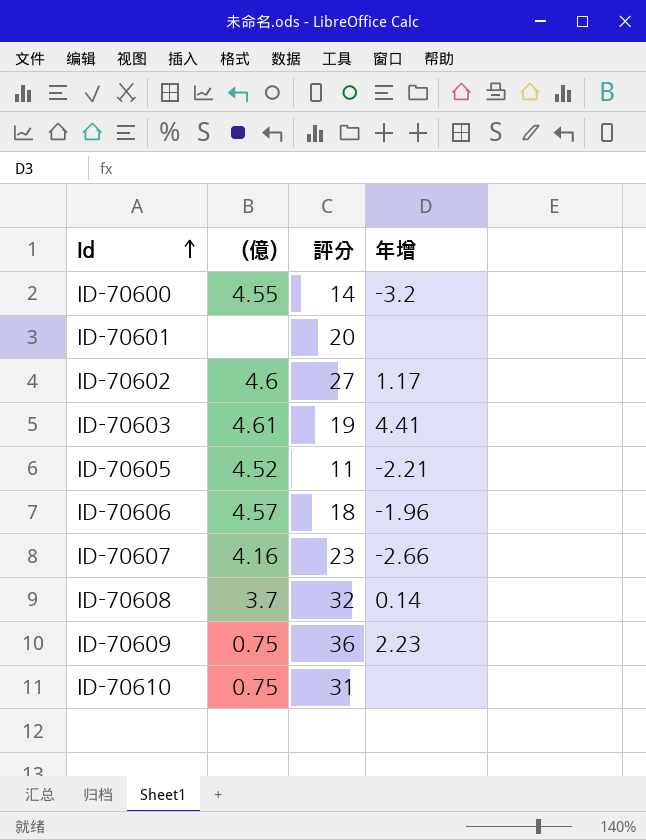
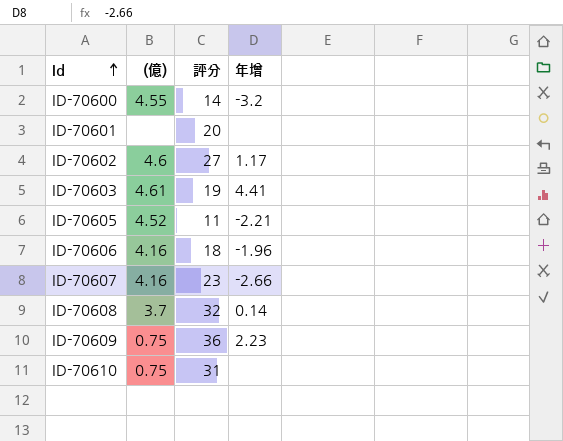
ID-70606 | (億): 4.57 -> 4.16

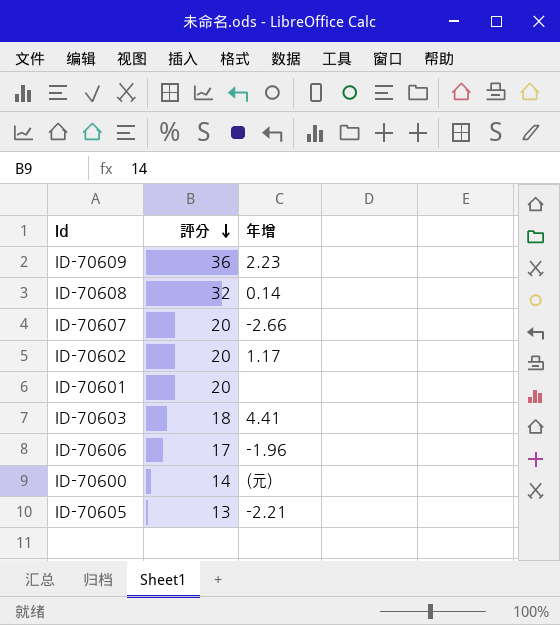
row order: Id ascending -> 評分 descending
column (億) | position: 2 -> none
row ID-70610: 0.75 | 31 | none -> none
ID-70607 | 評分: 23 -> 20
ID-70602 | 評分: 27 -> 20
ID-70603 | 評分: 19 -> 18
ID-70606 | 評分: 18 -> 17
ID-70600 | 年增: -3.2 -> (元)
ID-70605 | 評分: 11 -> 13

